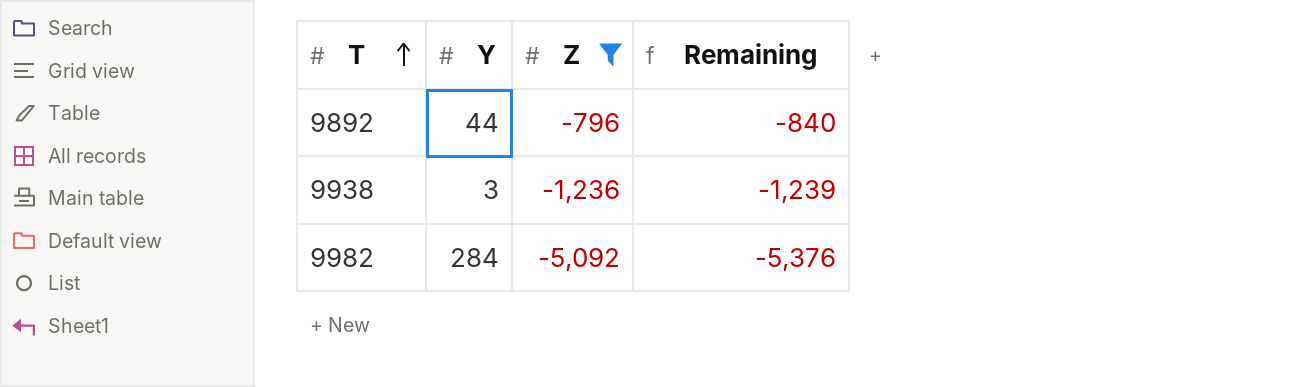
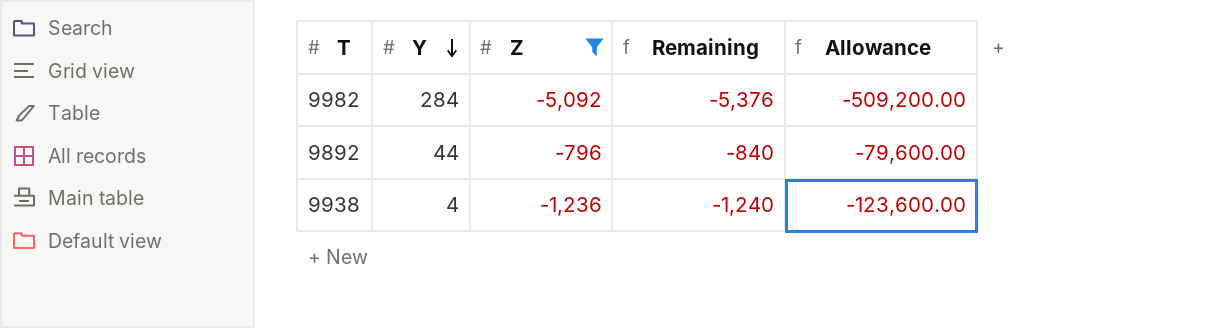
row order: T ascending -> Y descending
column Allowance | formula: none -> [Z] * 100
9938 | Y: 3 -> 4
9938 | Remaining: -1,239 -> -1,240

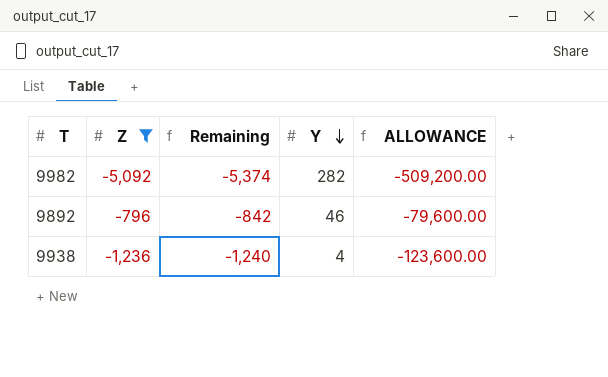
column Y | position: 2 -> 4
column name: Allowance -> ALLOWANCE
9982 | Remaining: -5,376 -> -5,374
9982 | Y: 284 -> 282
9892 | Remaining: -840 -> -842
9892 | Y: 44 -> 46

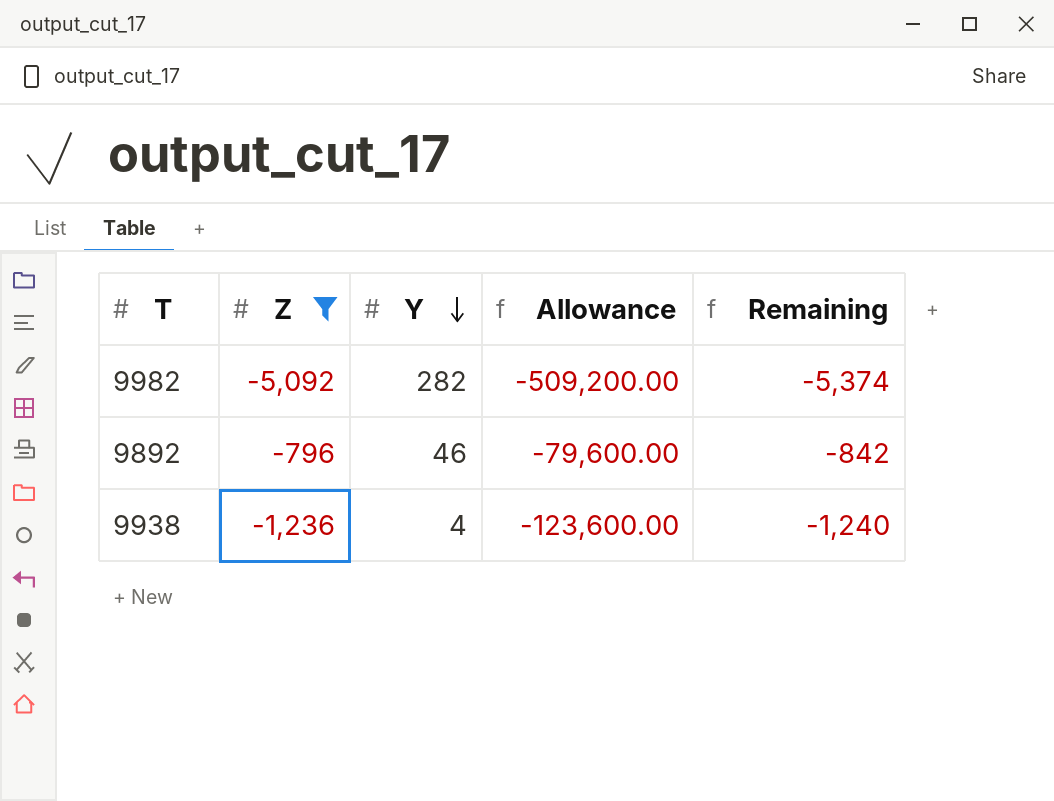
column name: ALLOWANCE -> Allowance
column Remaining | position: 3 -> 5

